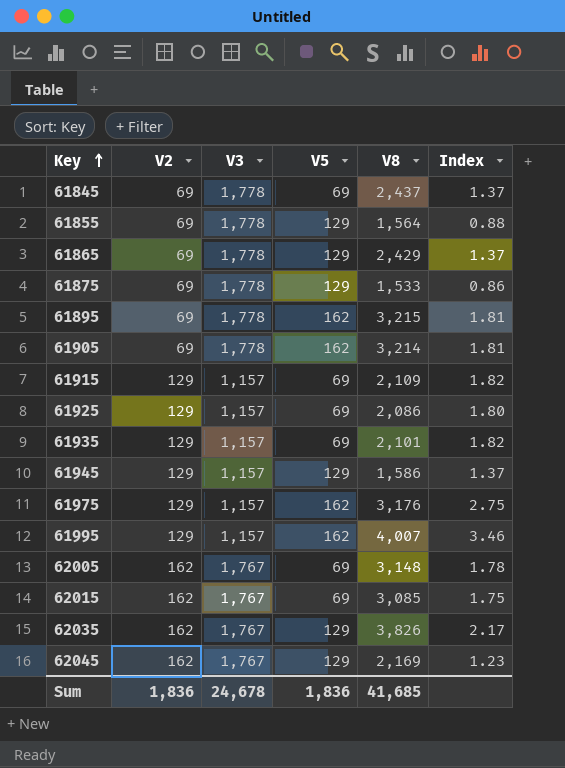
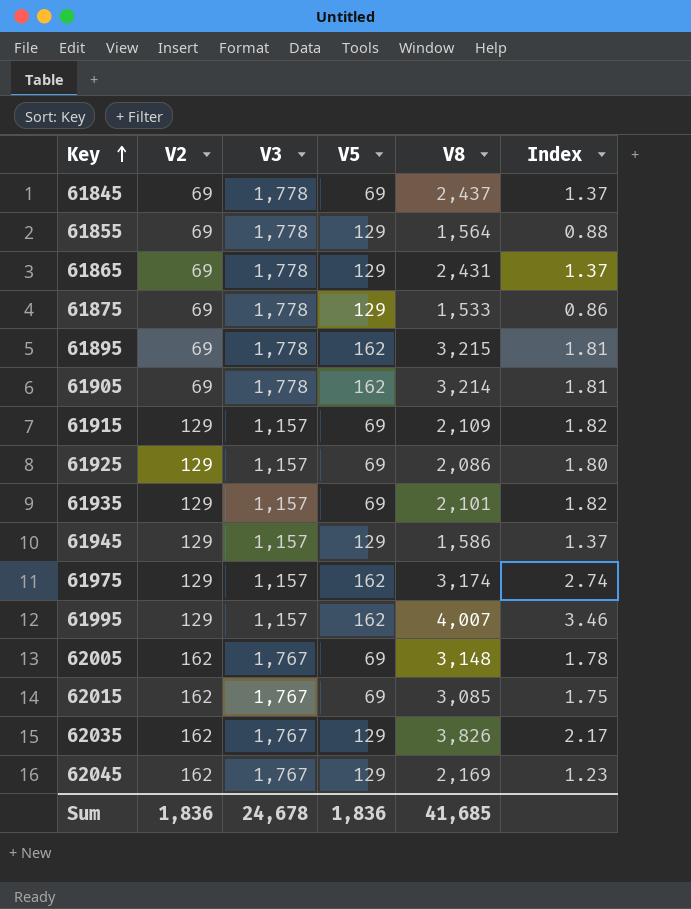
61865 | V8: 2,429 -> 2,431
61975 | V8: 3,176 -> 3,174
61975 | Index: 2.75 -> 2.74

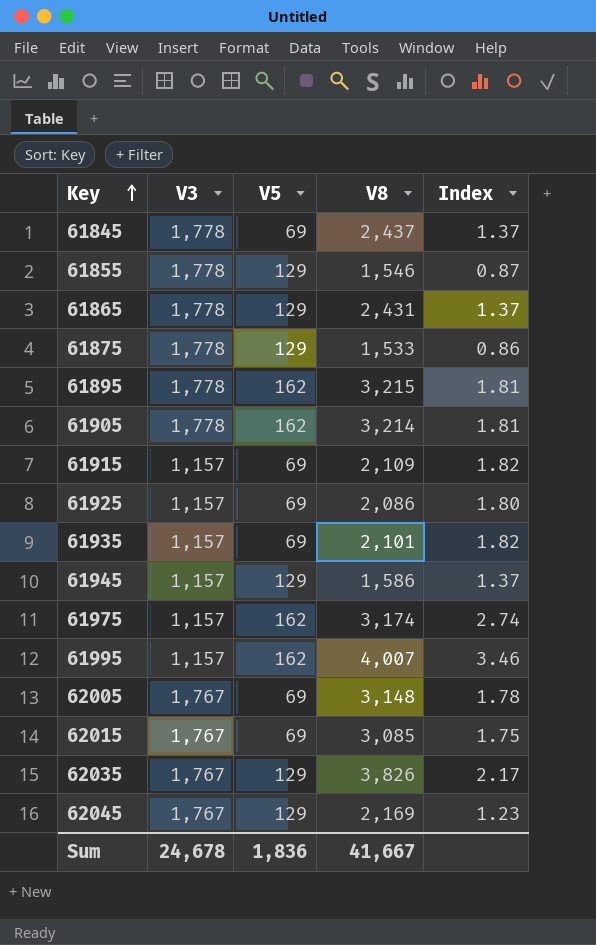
column V2 | position: 2 -> none
61855 | V8: 1,564 -> 1,546
61855 | Index: 0.88 -> 0.87
Sum | V8: 41,685 -> 41,667

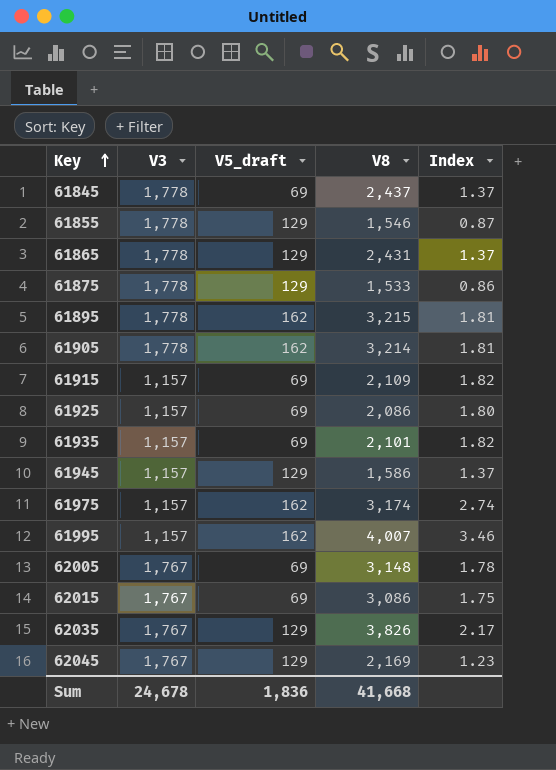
column name: V5 -> V5_draft
62015 | V8: 3,085 -> 3,086
Sum | V8: 41,667 -> 41,668

